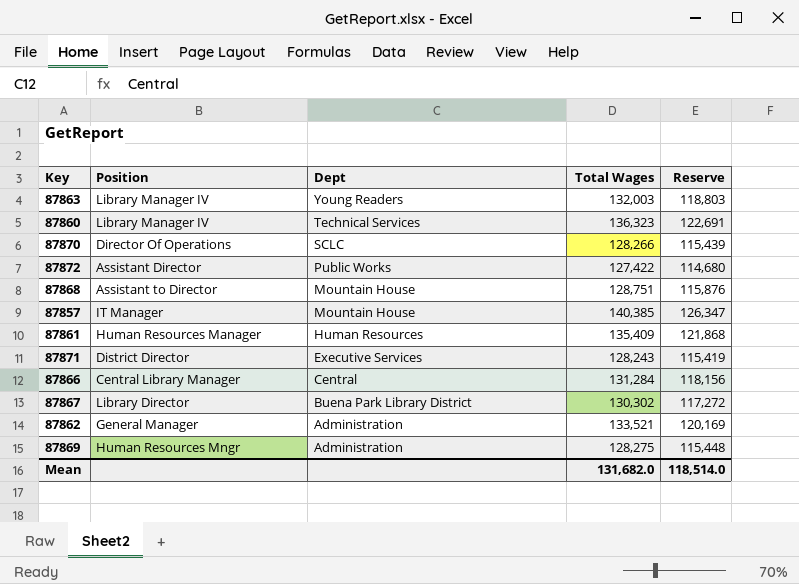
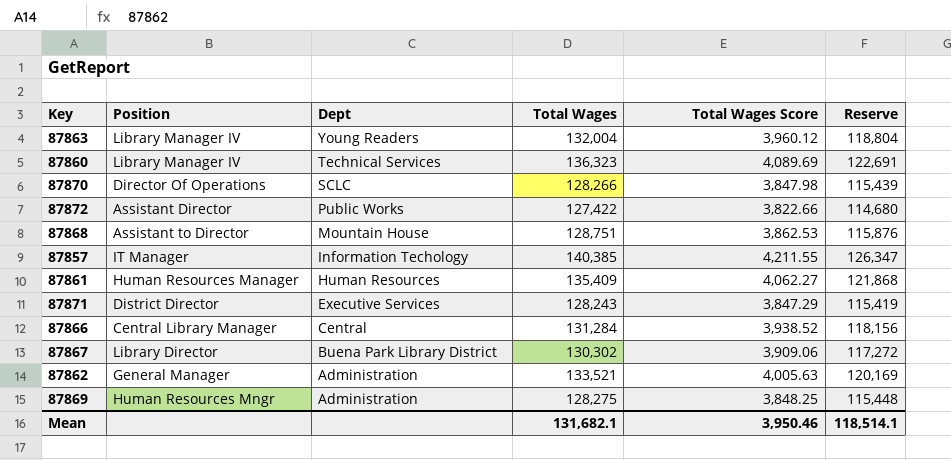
column Total Wages Score | formula: none -> [Total Wages] * 0.03
87863 | Total Wages: 132,003 -> 132,004
87863 | Reserve: 118,803 -> 118,804
87857 | Dept: Mountain House -> Information Techology
Mean | Total Wages: 131,682.0 -> 131,682.1
Mean | Reserve: 118,514.0 -> 118,514.1

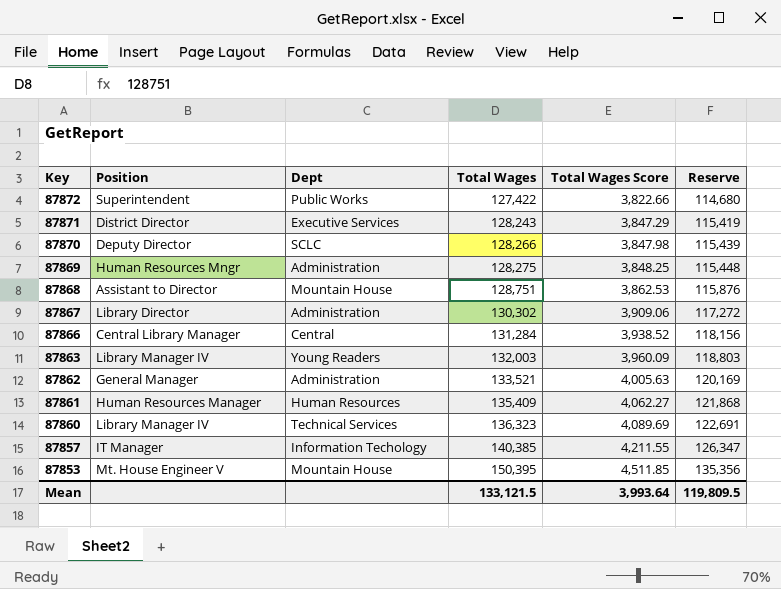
row order: Dept descending -> Key descending
87872 | Position: Assistant Director -> Superintendent
87870 | Position: Director Of Operations -> Deputy Director
87867 | Dept: Buena Park Library District -> Administration
87863 | Total Wages: 132,004 -> 132,003
87863 | Total Wages Score: 3,960.12 -> 3,960.09
87863 | Reserve: 118,804 -> 118,803
row 87853: none -> Mt. House Engineer V | Mountain House | 150,395 | 4,511.85 | 135,356
Mean | Total Wages: 131,682.1 -> 133,121.5
Mean | Total Wages Score: 3,950.46 -> 3,993.64
Mean | Reserve: 118,514.1 -> 119,809.5

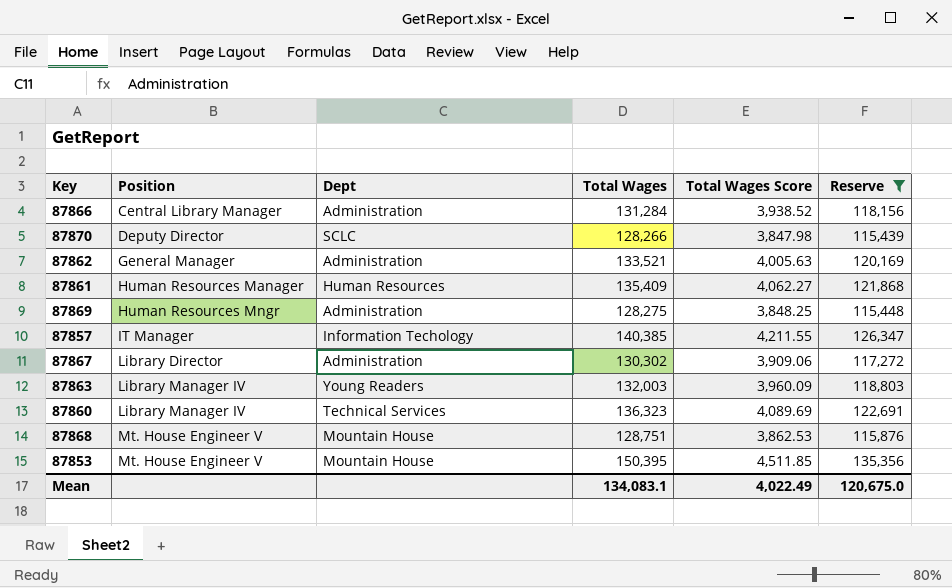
filter: none -> Reserve >= 115,439
row order: Key descending -> Position ascending
87866 | Dept: Central -> Administration
87868 | Position: Assistant to Director -> Mt. House Engineer V
Mean | Total Wages: 133,121.5 -> 134,083.1
Mean | Total Wages Score: 3,993.64 -> 4,022.49
Mean | Reserve: 119,809.5 -> 120,675.0

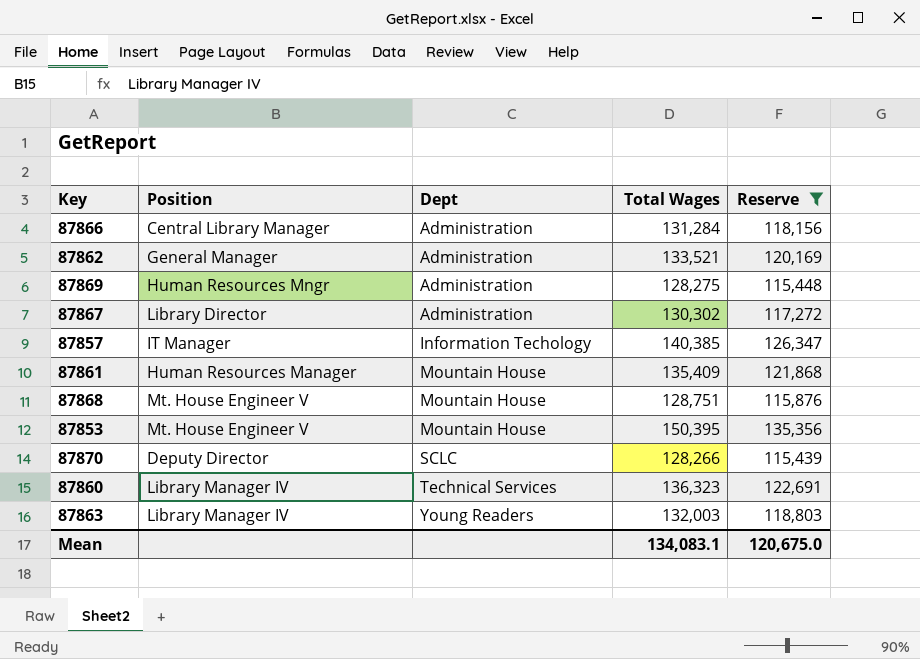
row order: Position ascending -> Dept ascending
column Total Wages Score | formula: [Total Wages] * 0.03 -> none
87861 | Dept: Human Resources -> Mountain House

